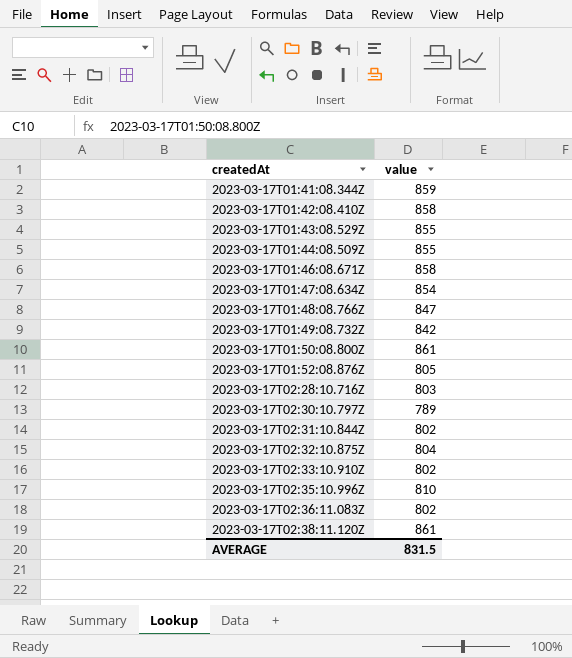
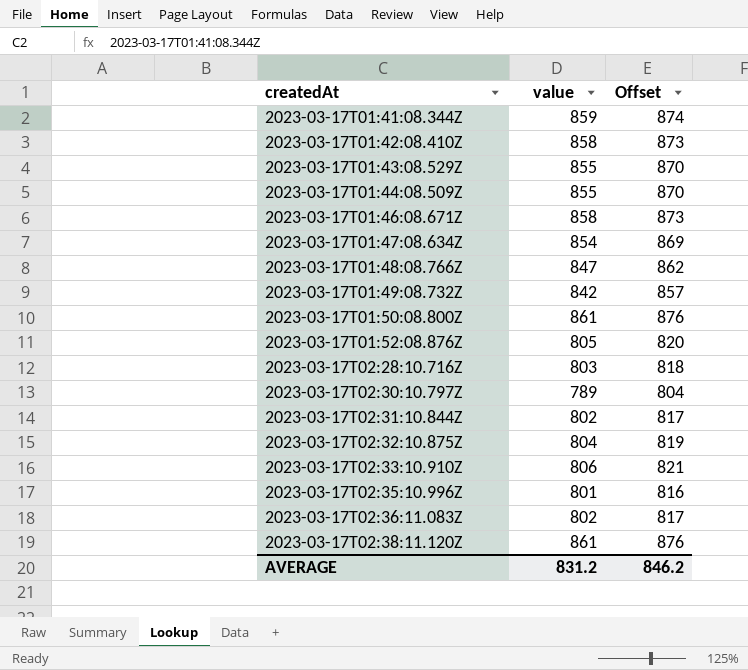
column Offset | formula: none -> [value] + 15
2023-03-17T02:33:10.910Z | value: 802 -> 806
2023-03-17T02:35:10.996Z | value: 810 -> 801
AVERAGE | value: 831.5 -> 831.2

